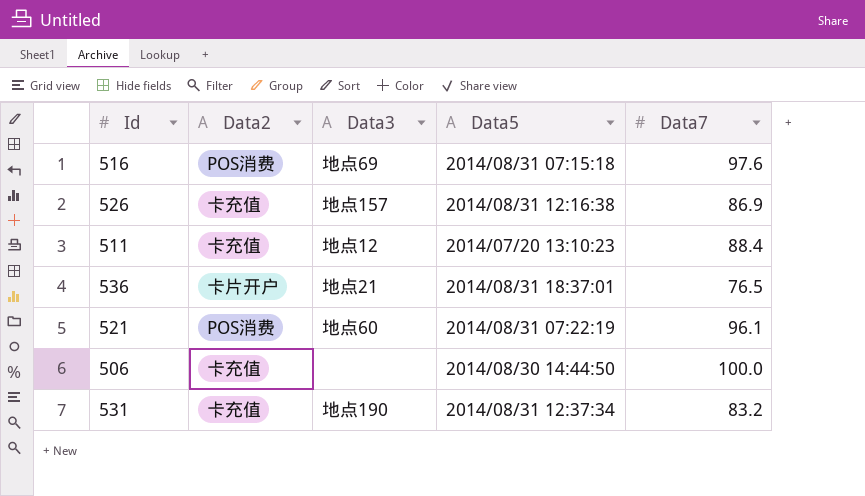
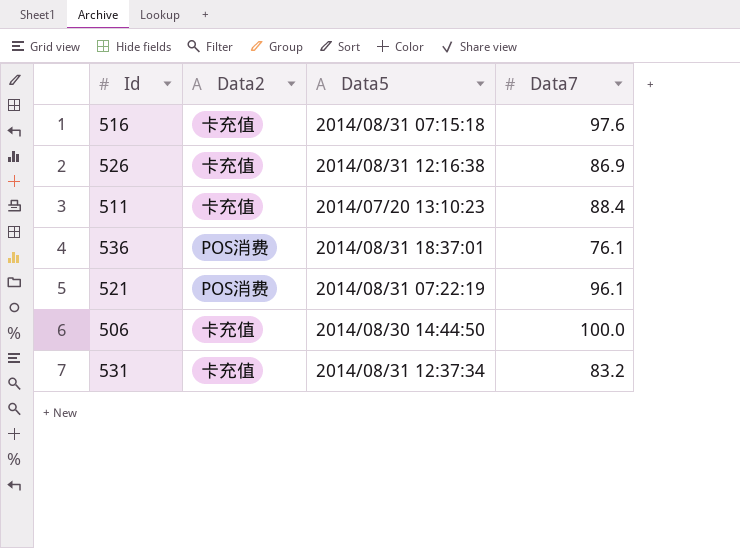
column Data3 | position: 3 -> none
516 | Data2: POS消费 -> 卡充值
536 | Data2: 卡片开户 -> POS消费
536 | Data7: 76.5 -> 76.1

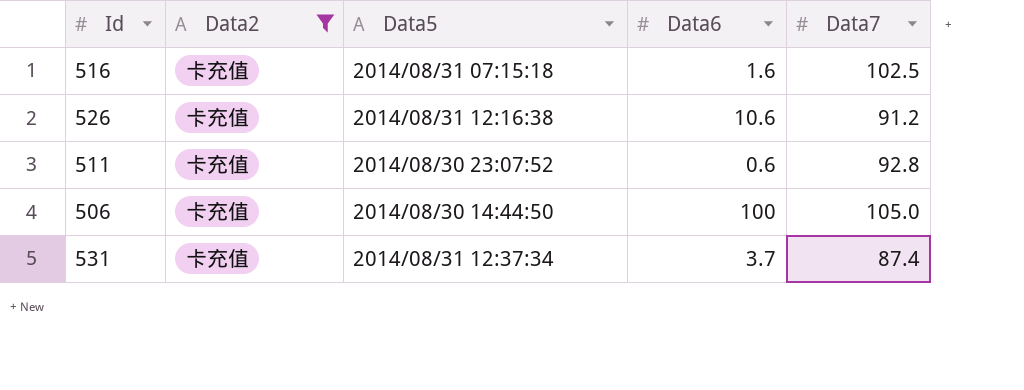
filter: none -> Data2 = 卡充值
column Data6 | position: none -> 4
516 | Data7: 97.6 -> 102.5
526 | Data7: 86.9 -> 91.2
511 | Data5: 2014/07/20 13:10:23 -> 2014/08/30 23:07:52
511 | Data7: 88.4 -> 92.8
506 | Data7: 100.0 -> 105.0
531 | Data7: 83.2 -> 87.4

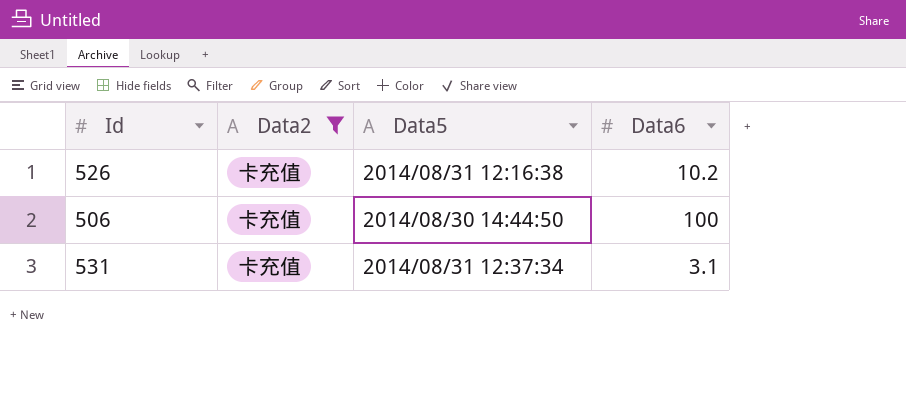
column Data7 | position: 5 -> none
row 516: 卡充值 | 2014/08/31 07:15:18 | 1.6 | 102.5 -> none
row 511: 卡充值 | 2014/08/30 23:07:52 | 0.6 | 92.8 -> none
526 | Data6: 10.6 -> 10.2
531 | Data6: 3.7 -> 3.1

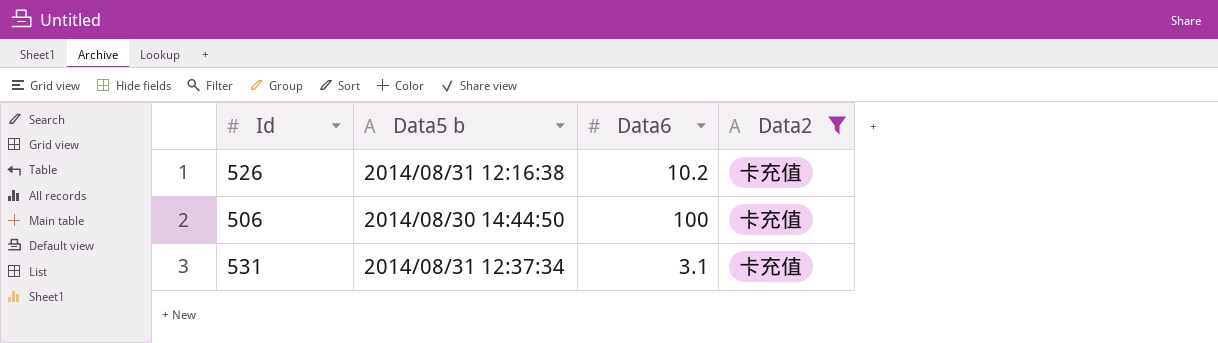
column name: Data5 -> Data5 b
column Data2 | position: 2 -> 4

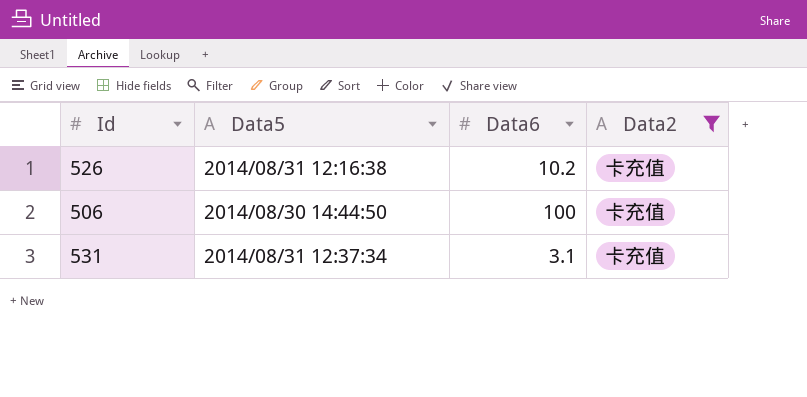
column name: Data5 b -> Data5

